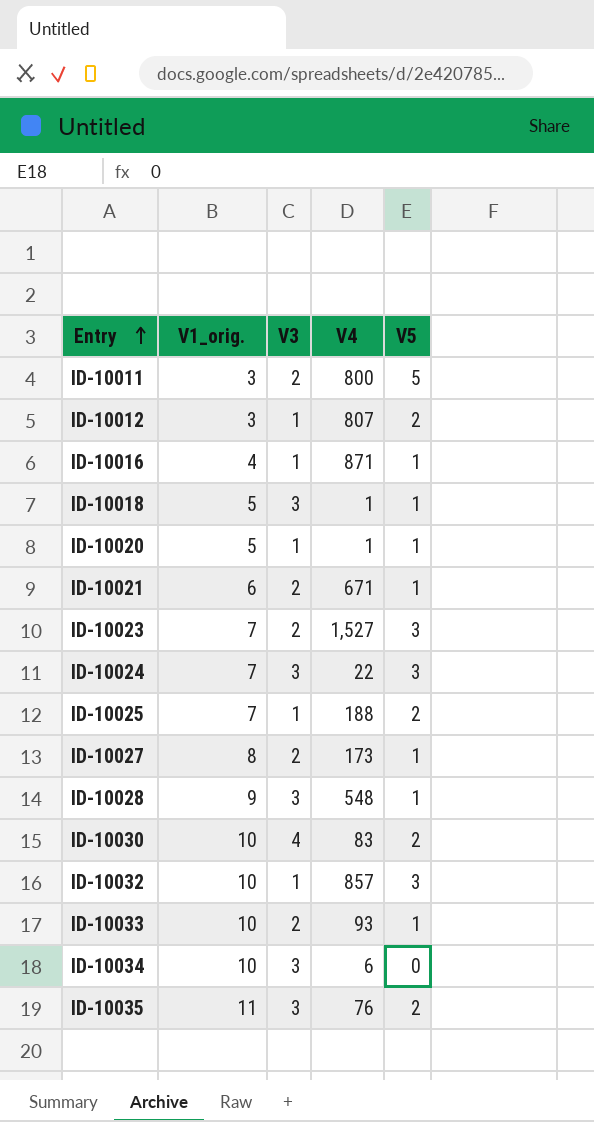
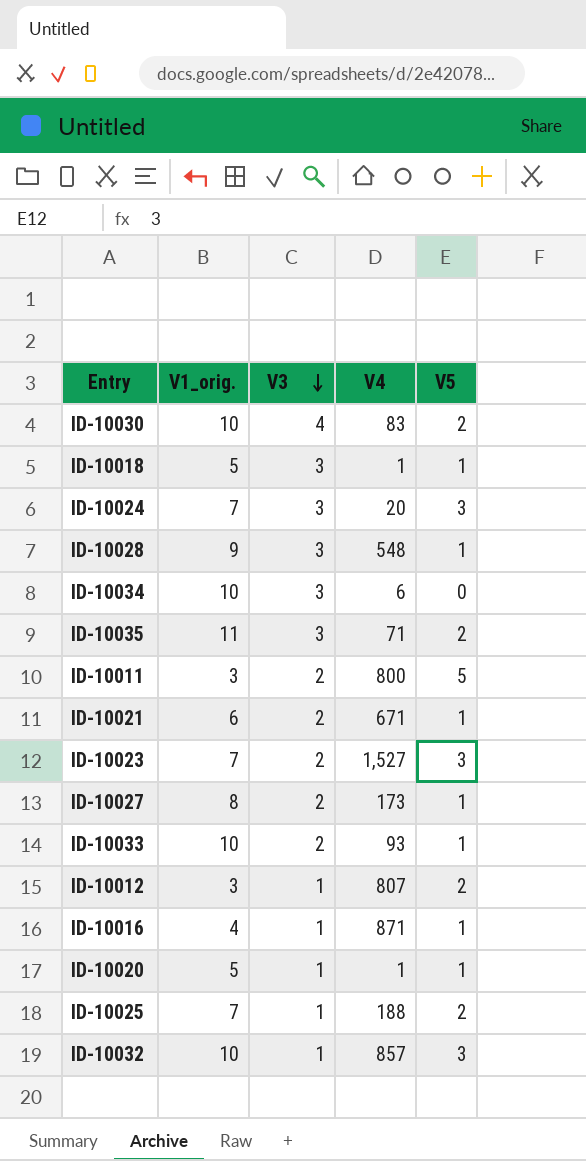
row order: Entry ascending -> V3 descending
ID-10024 | V4: 22 -> 20
ID-10035 | V4: 76 -> 71

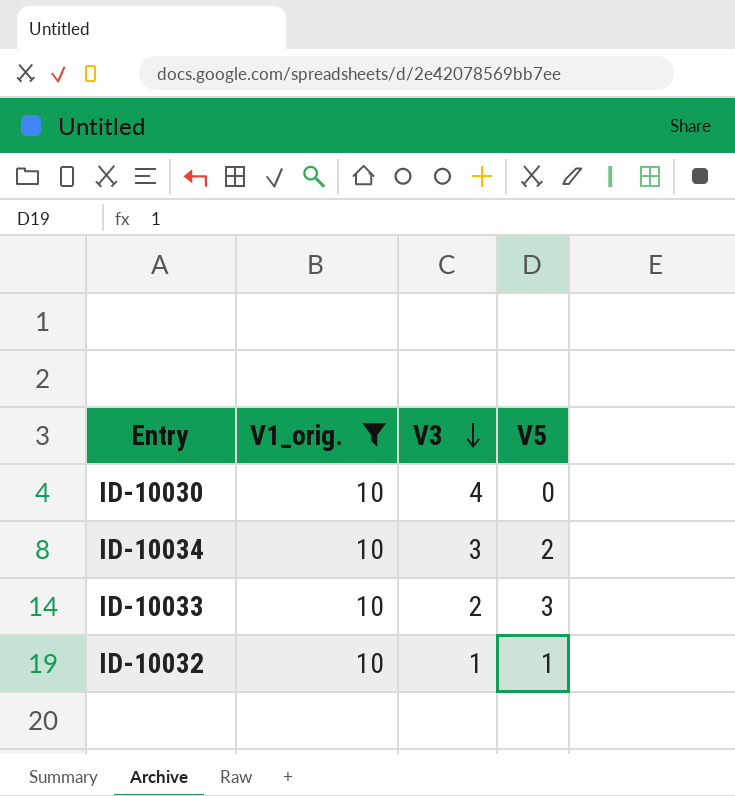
filter: none -> V1_orig. = 10
column V4 | position: 4 -> none
ID-10030 | V5: 2 -> 0
ID-10034 | V5: 0 -> 2
ID-10033 | V5: 1 -> 3
ID-10032 | V5: 3 -> 1

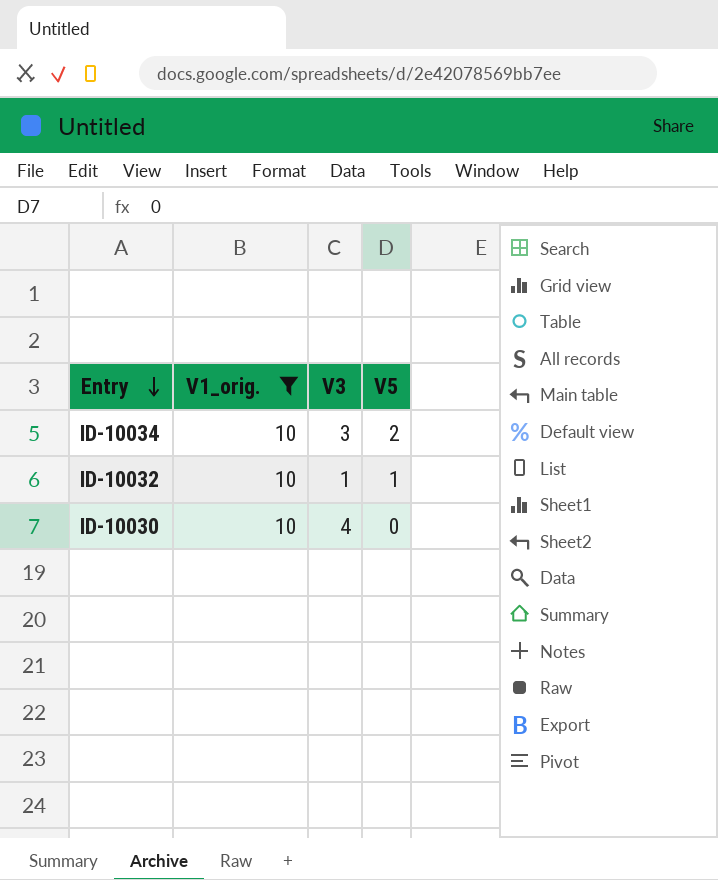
row order: V3 descending -> Entry descending
row ID-10033: 10 | 2 | 3 -> none

